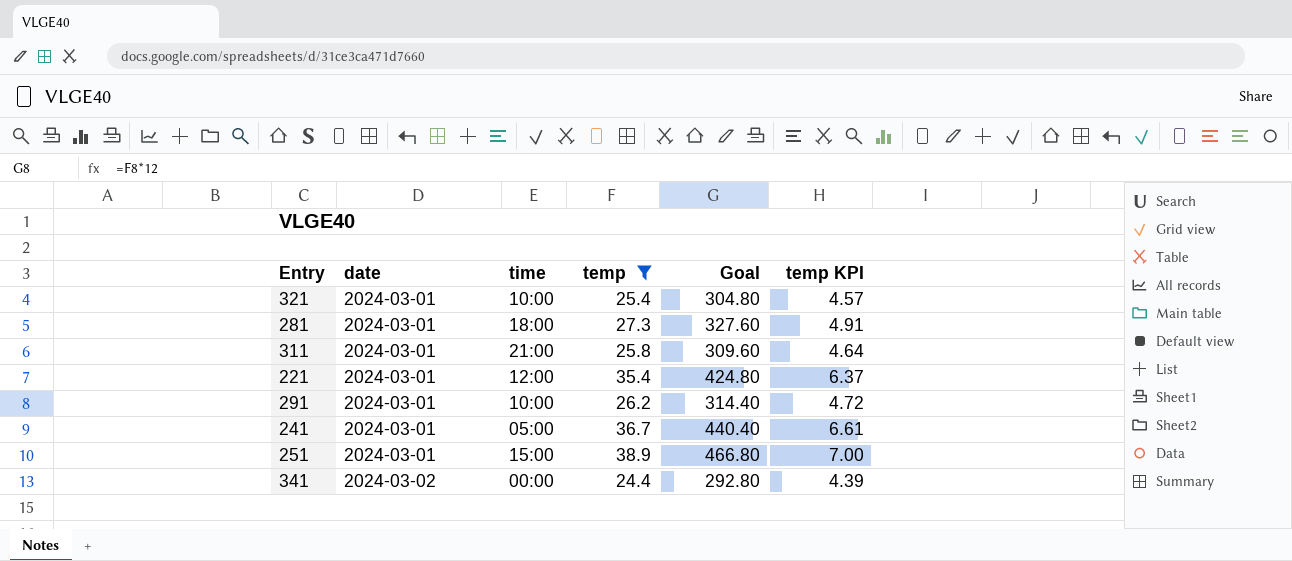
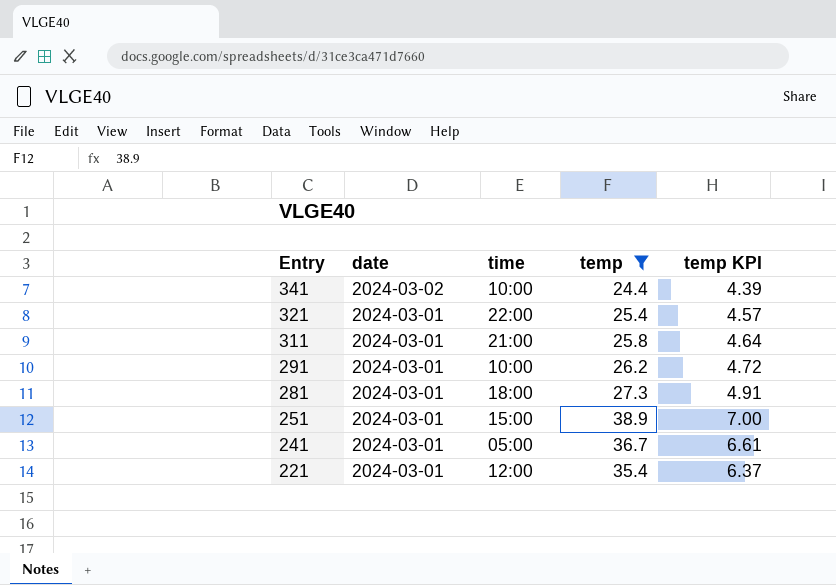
row order: date ascending -> Entry descending
column Goal | formula: [temp] * 12 -> none
341 | time: 00:00 -> 10:00
321 | time: 10:00 -> 22:00

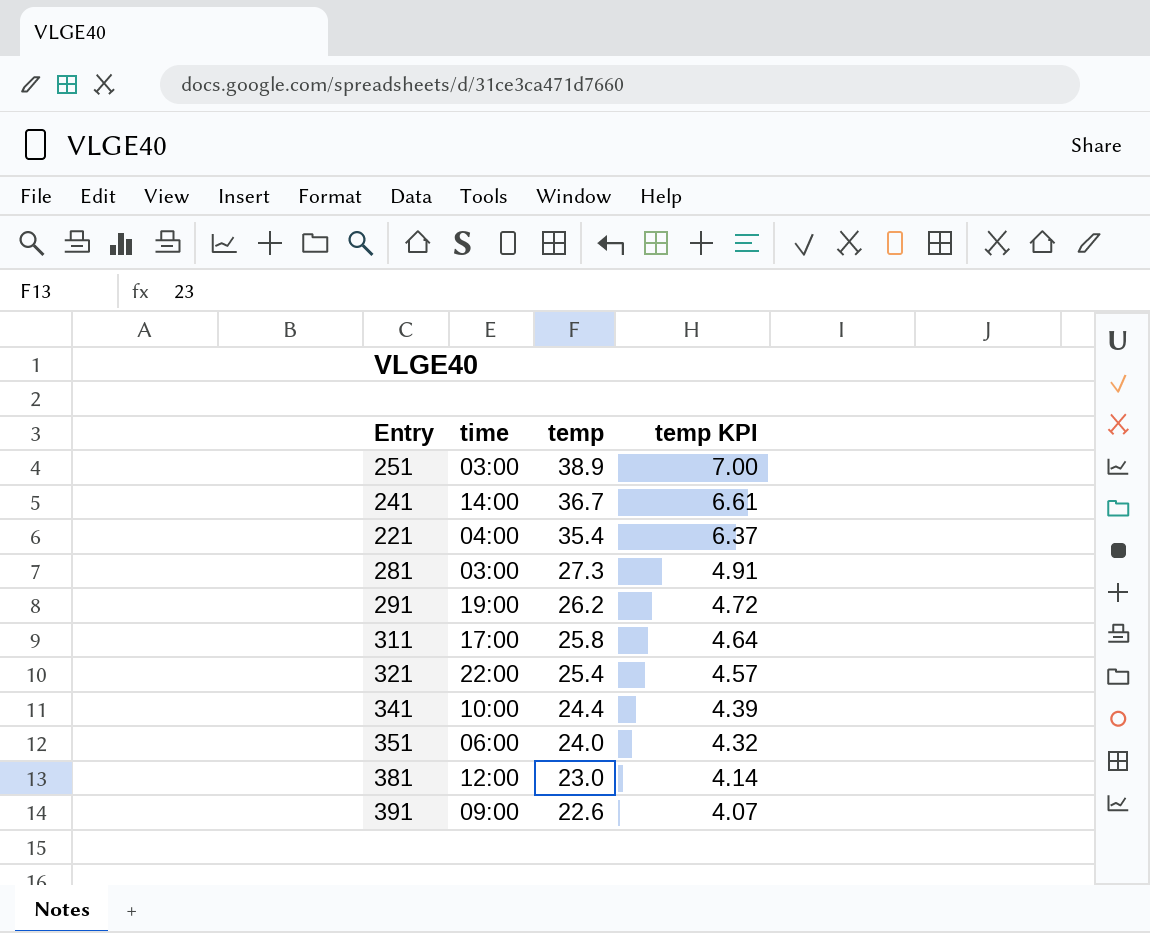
filter: temp >= 24.4 -> none
row order: Entry descending -> temp descending
column date | position: 2 -> none
251 | time: 15:00 -> 03:00
241 | time: 05:00 -> 14:00
221 | time: 12:00 -> 04:00
281 | time: 18:00 -> 03:00
291 | time: 10:00 -> 19:00
311 | time: 21:00 -> 17:00

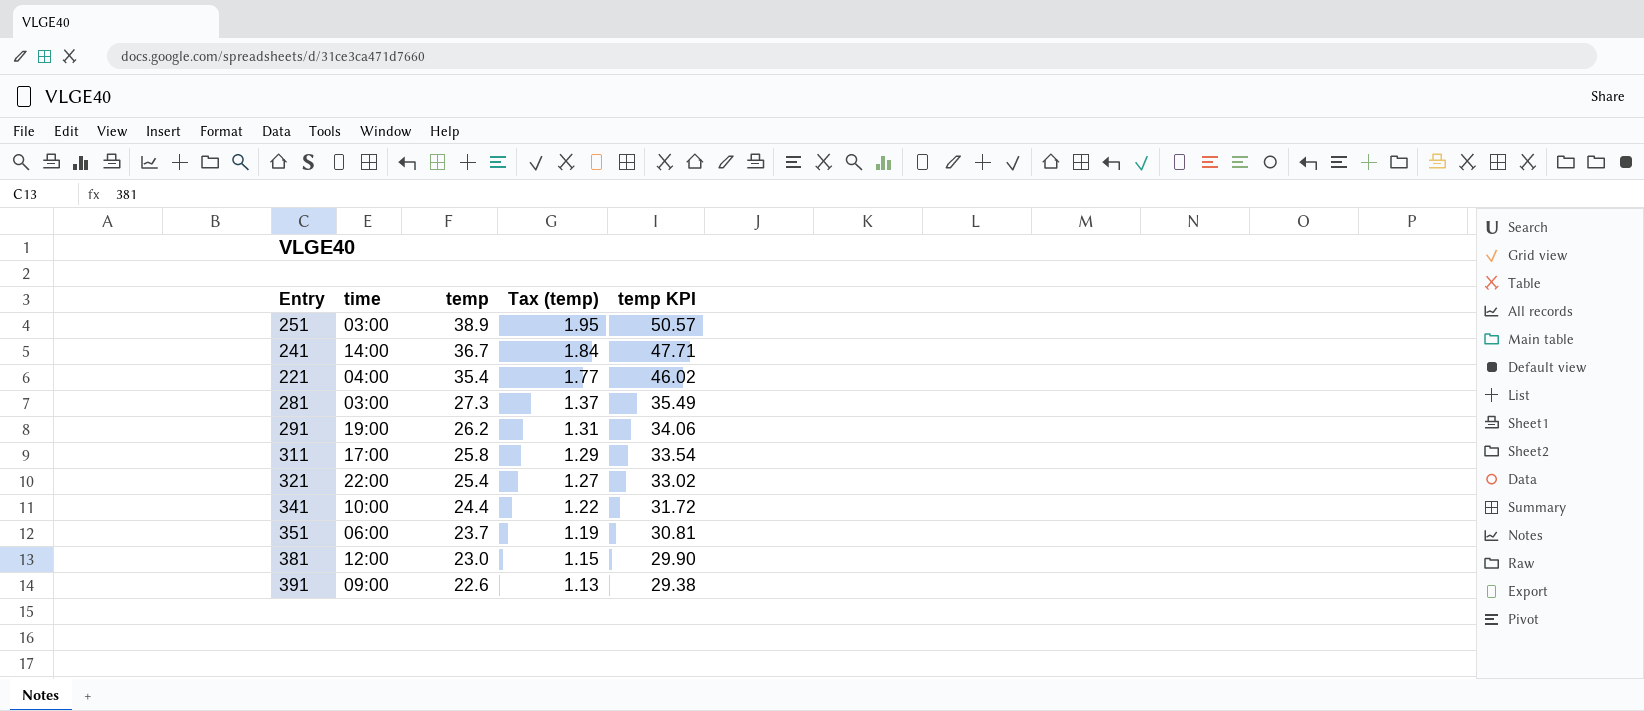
column Tax (temp) | formula: none -> [temp] * 0.05
column temp KPI | formula: [temp] * 0.18 -> [temp] * 1.3
351 | temp: 24.0 -> 23.7

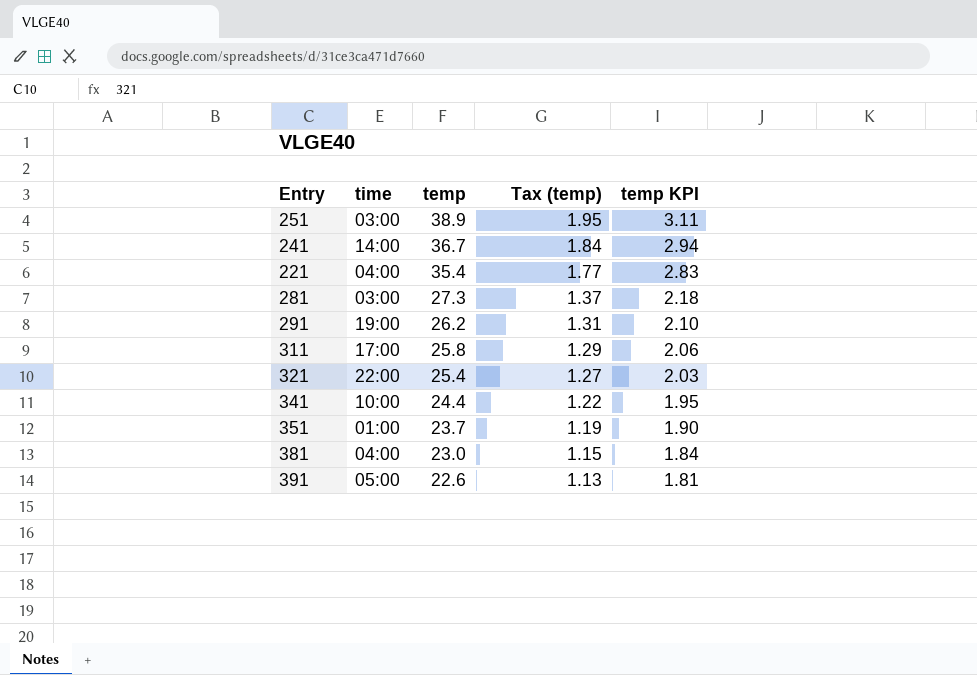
column temp KPI | formula: [temp] * 1.3 -> [temp] * 0.08
351 | time: 06:00 -> 01:00
381 | time: 12:00 -> 04:00
391 | time: 09:00 -> 05:00

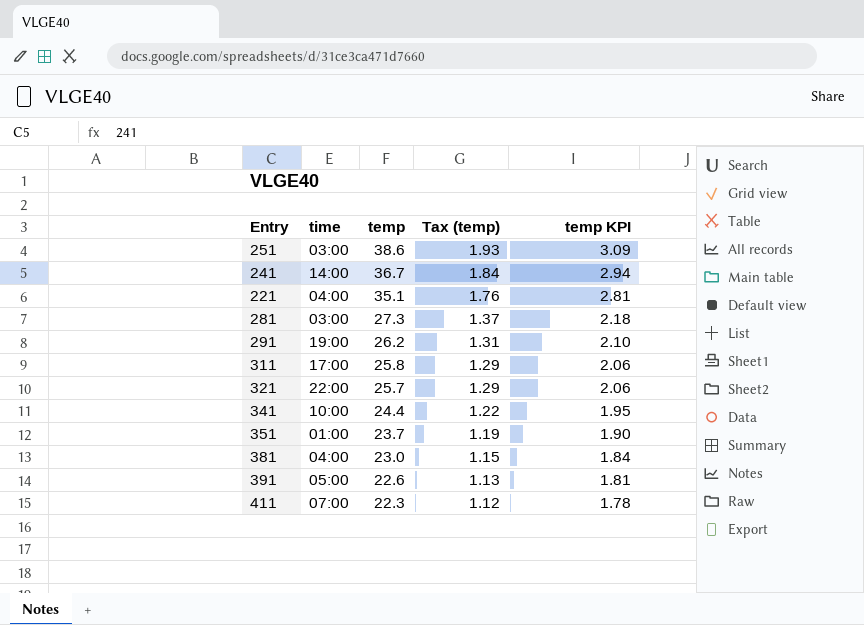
251 | temp: 38.9 -> 38.6
251 | Tax (temp): 1.95 -> 1.93
251 | temp KPI: 3.11 -> 3.09
221 | temp: 35.4 -> 35.1
221 | Tax (temp): 1.77 -> 1.76
221 | temp KPI: 2.83 -> 2.81
321 | temp: 25.4 -> 25.7
321 | Tax (temp): 1.27 -> 1.29
321 | temp KPI: 2.03 -> 2.06
row 411: none -> 07:00 | 22.3 | 1.12 | 1.78

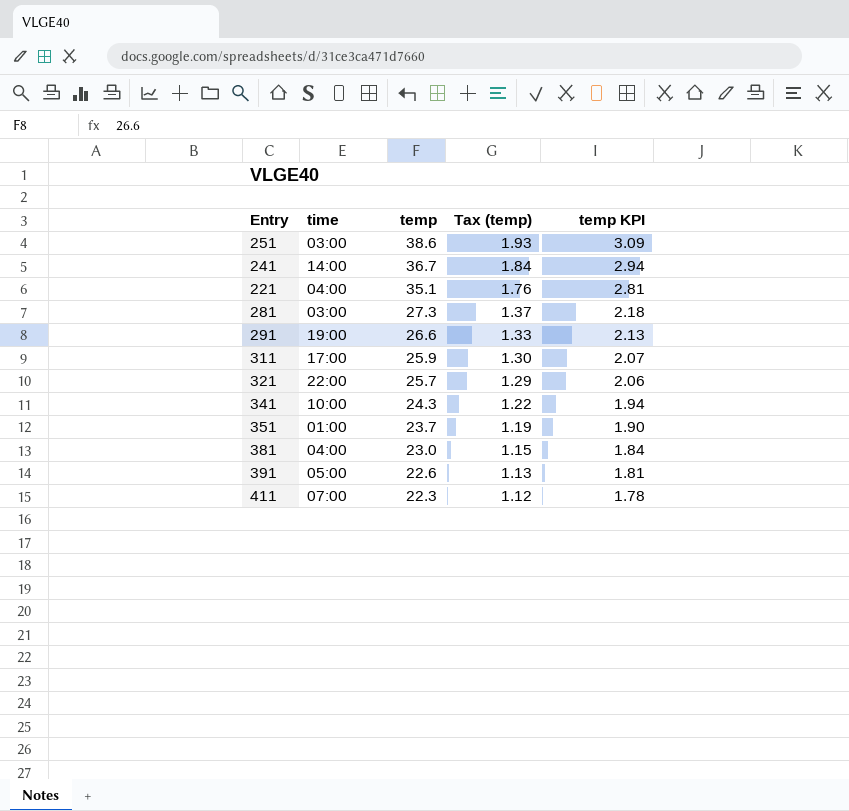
291 | temp: 26.2 -> 26.6
291 | Tax (temp): 1.31 -> 1.33
291 | temp KPI: 2.10 -> 2.13
311 | temp: 25.8 -> 25.9
311 | Tax (temp): 1.29 -> 1.30
311 | temp KPI: 2.06 -> 2.07
341 | temp: 24.4 -> 24.3
341 | temp KPI: 1.95 -> 1.94

